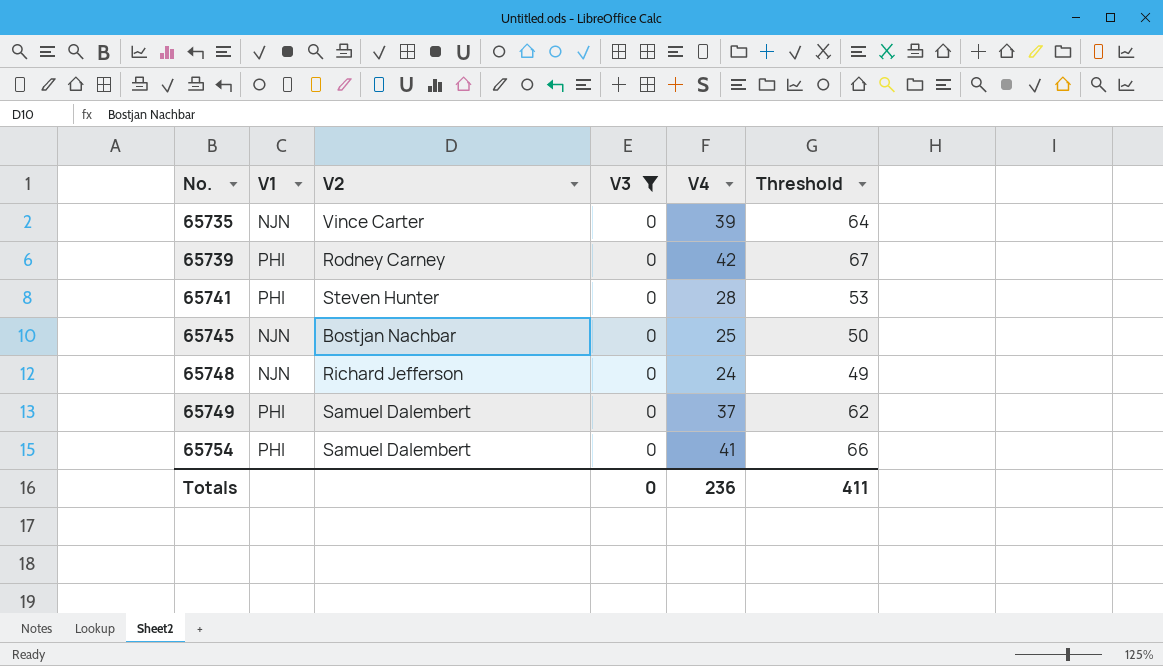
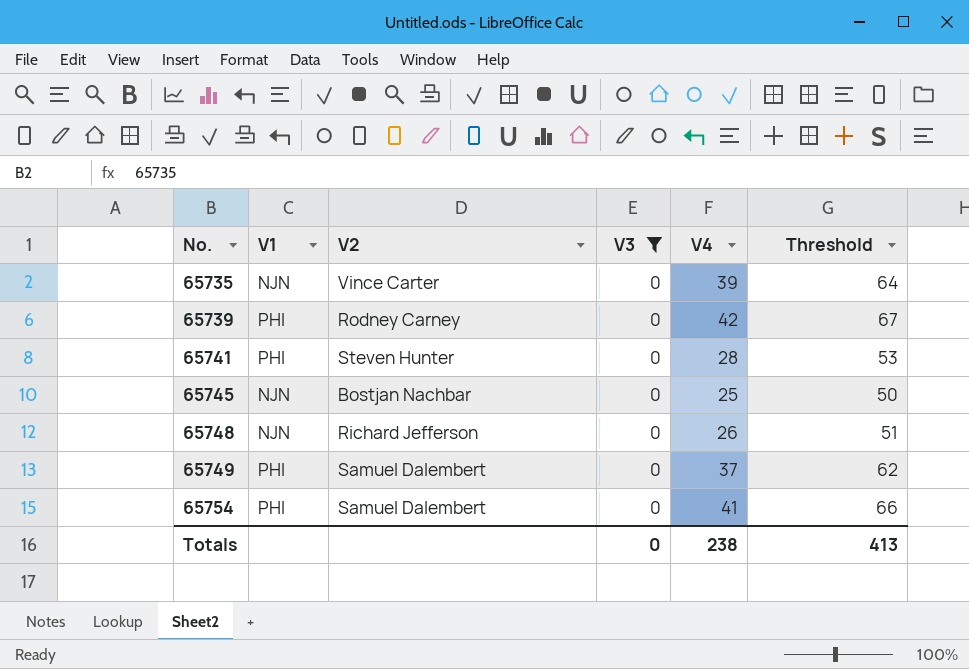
65748 | V4: 24 -> 26
65748 | Threshold: 49 -> 51
Totals | V4: 236 -> 238
Totals | Threshold: 411 -> 413

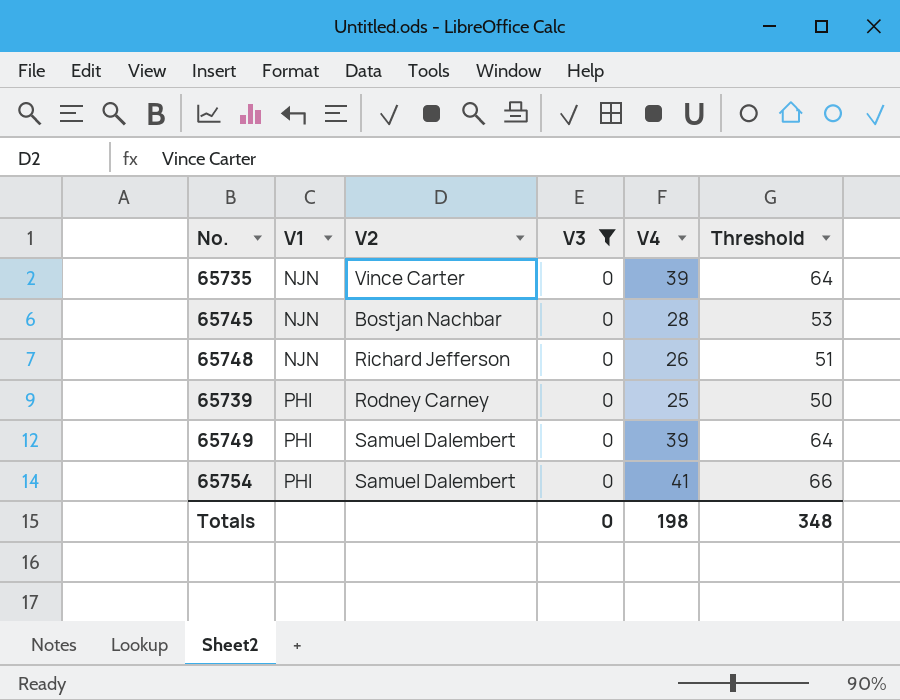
row order: No. ascending -> V1 ascending
row 65741: PHI | Steven Hunter | 0 | 28 | 53 -> none
65745 | V4: 25 -> 28
65745 | Threshold: 50 -> 53
65739 | V4: 42 -> 25
65739 | Threshold: 67 -> 50
65749 | V4: 37 -> 39
65749 | Threshold: 62 -> 64
Totals | V4: 238 -> 198
Totals | Threshold: 413 -> 348

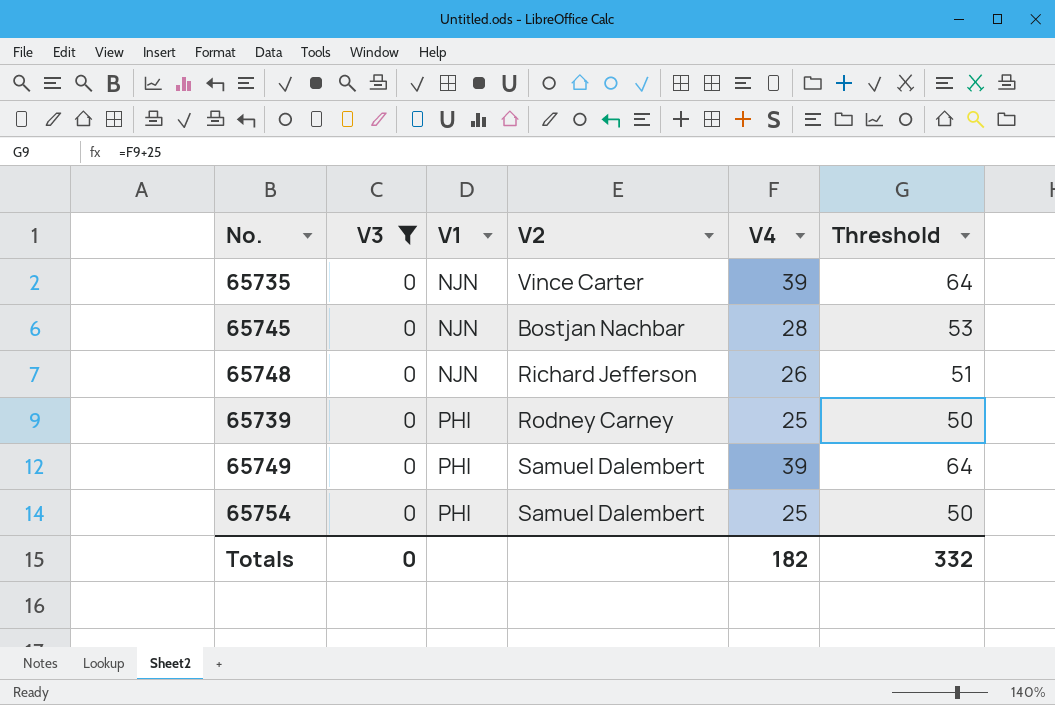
column V3 | position: 4 -> 2
65754 | V4: 41 -> 25
65754 | Threshold: 66 -> 50
Totals | V4: 198 -> 182
Totals | Threshold: 348 -> 332

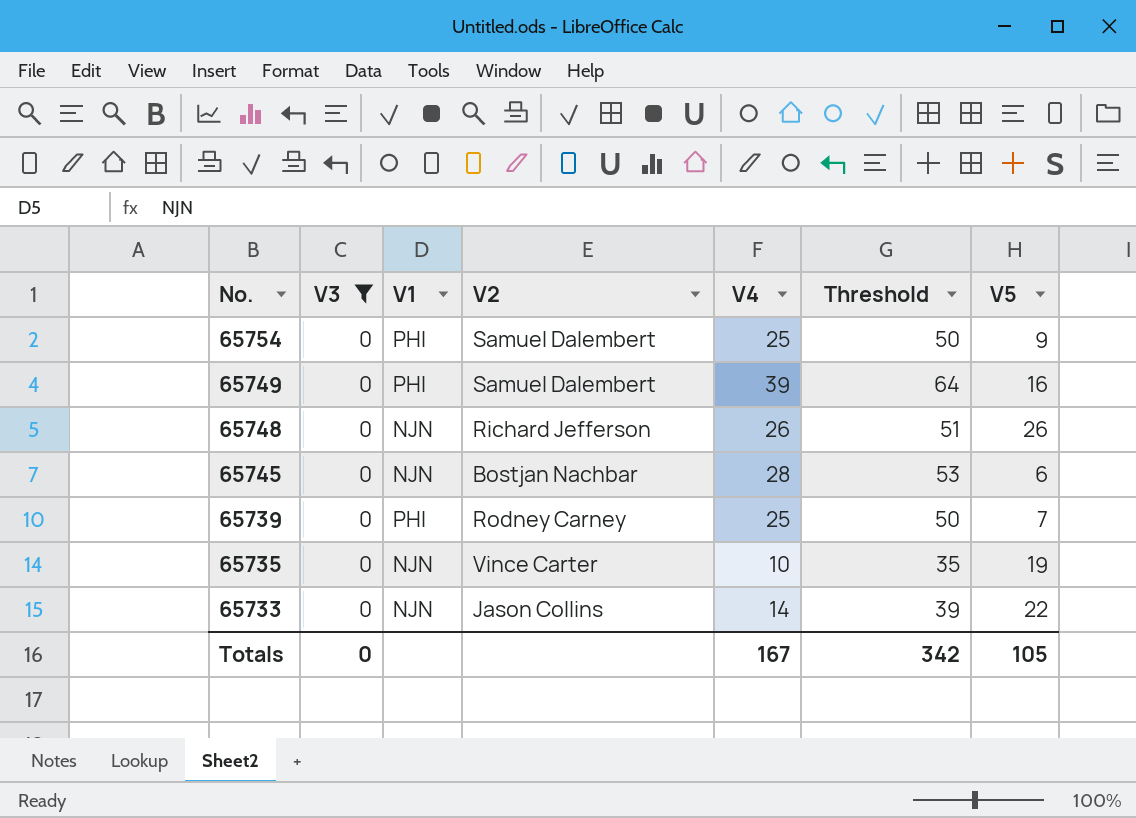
row order: V1 ascending -> No. descending
column V5 | position: none -> 7
65735 | V4: 39 -> 10
65735 | Threshold: 64 -> 35
row 65733: none -> 0 | NJN | Jason Collins | 14 | 39 | 22
Totals | V4: 182 -> 167
Totals | Threshold: 332 -> 342

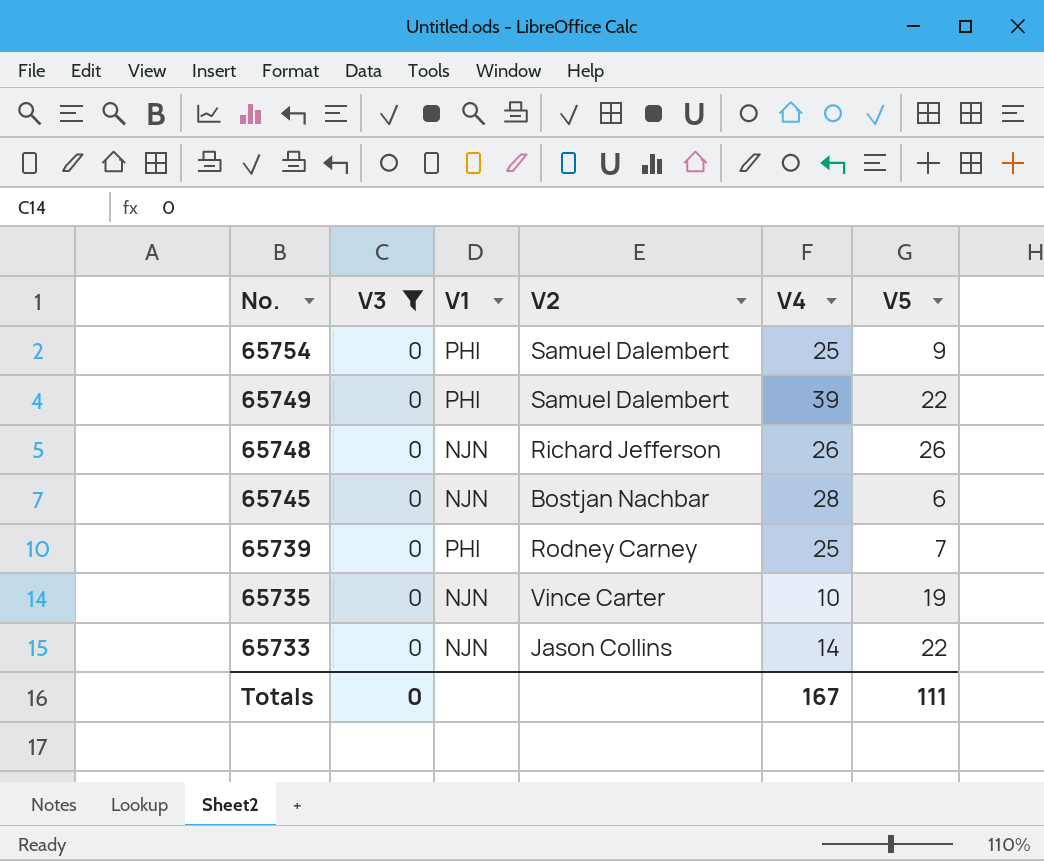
column Threshold | formula: [V4] + 25 -> none
65749 | V5: 16 -> 22
Totals | V5: 105 -> 111

